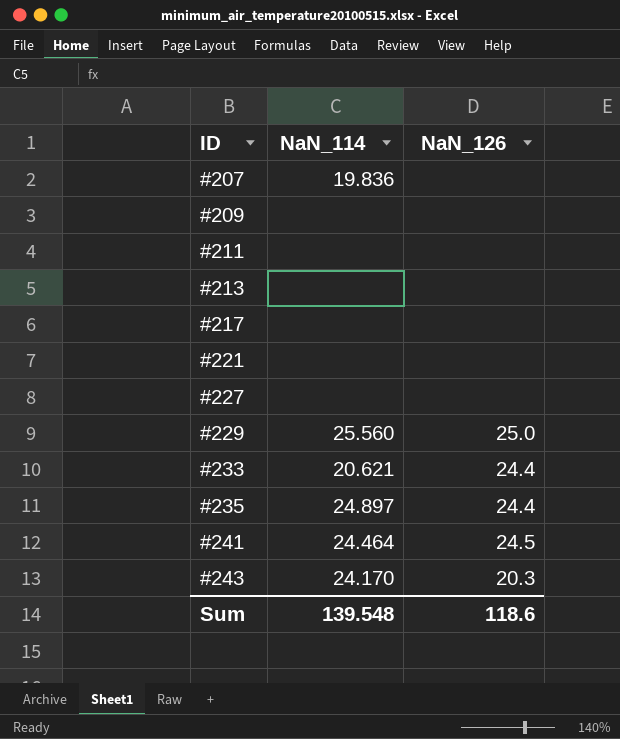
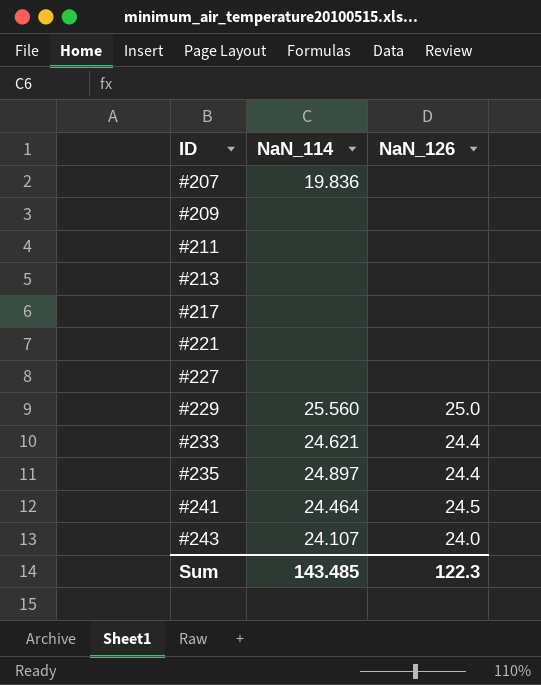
#233 | NaN_114: 20.621 -> 24.621
#243 | NaN_114: 24.170 -> 24.107
#243 | NaN_126: 20.3 -> 24.0
Sum | NaN_114: 139.548 -> 143.485
Sum | NaN_126: 118.6 -> 122.3

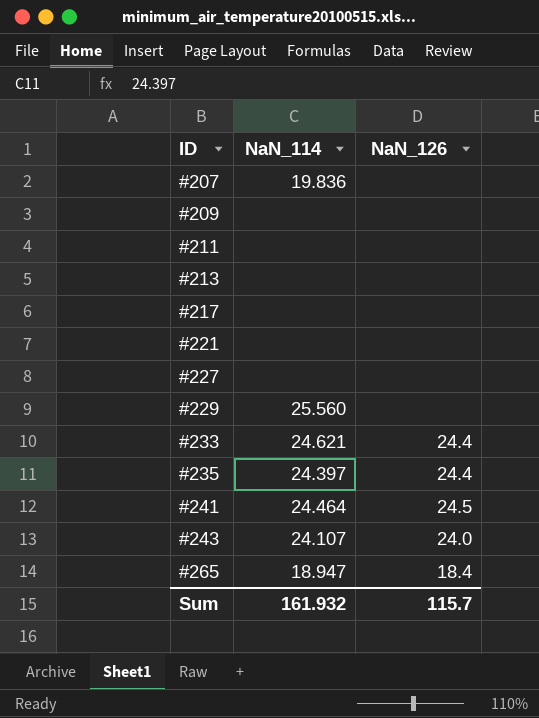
#229 | NaN_126: 25.0 -> none
#235 | NaN_114: 24.897 -> 24.397
row #265: none -> 18.947 | 18.4
Sum | NaN_114: 143.485 -> 161.932
Sum | NaN_126: 122.3 -> 115.7

